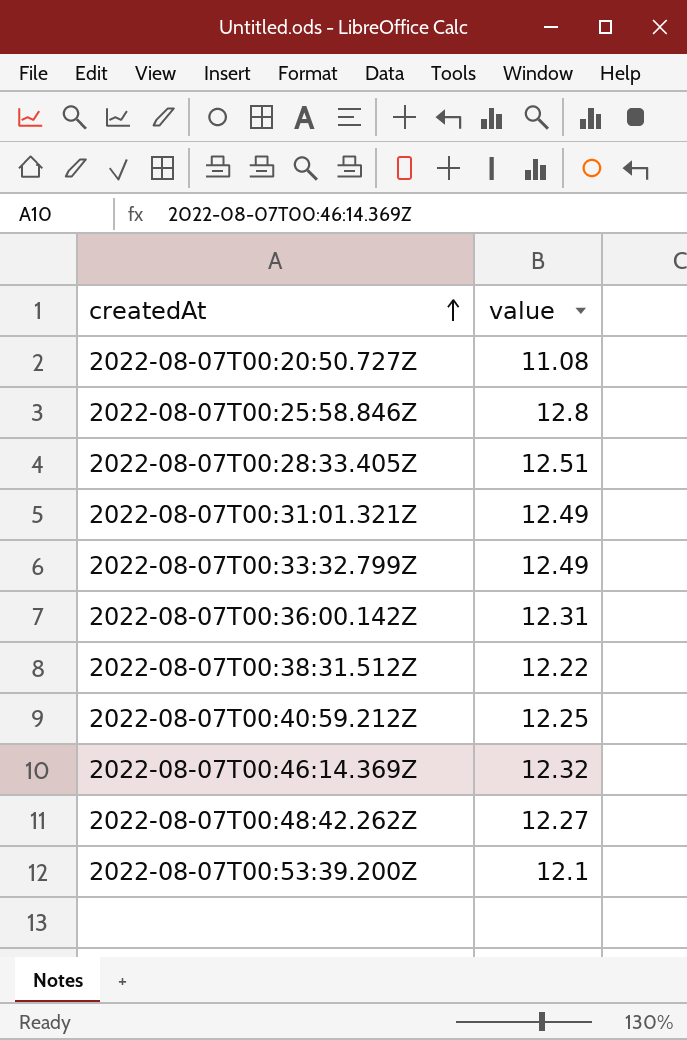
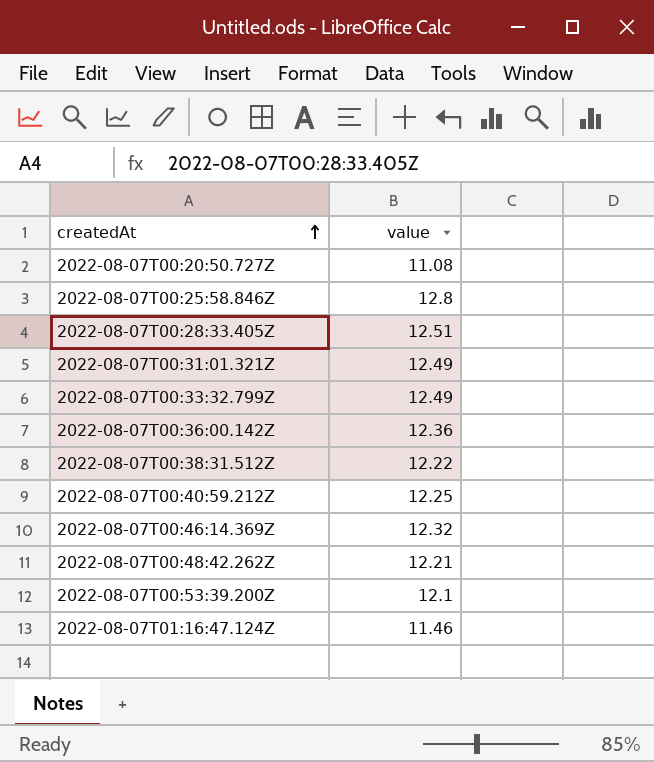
2022-08-07T00:36:00.142Z | value: 12.31 -> 12.36
2022-08-07T00:48:42.262Z | value: 12.27 -> 12.21
row 2022-08-07T01:16:47.124Z: none -> 11.46

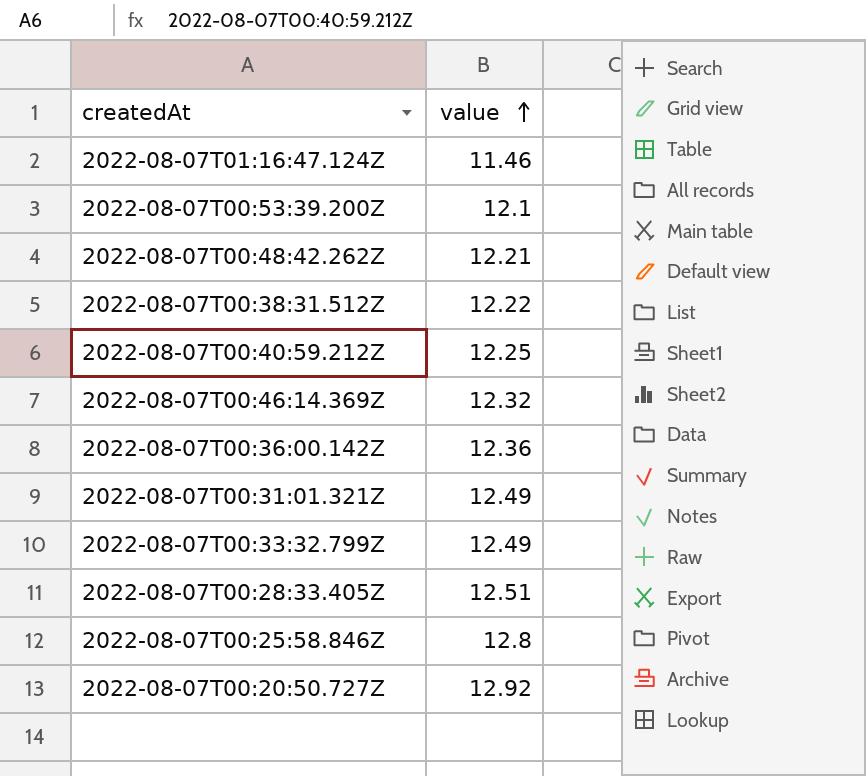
row order: createdAt ascending -> value ascending
2022-08-07T00:20:50.727Z | value: 11.08 -> 12.92

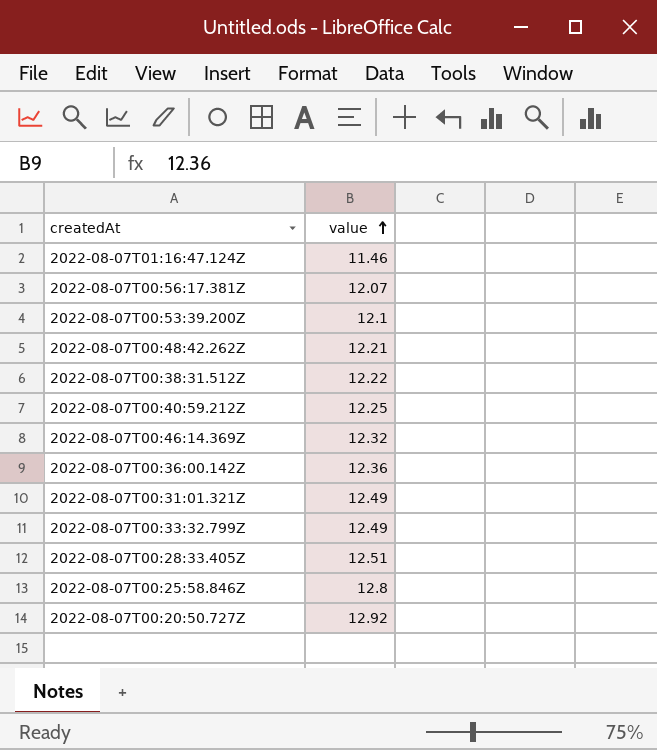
row 2022-08-07T00:56:17.381Z: none -> 12.07

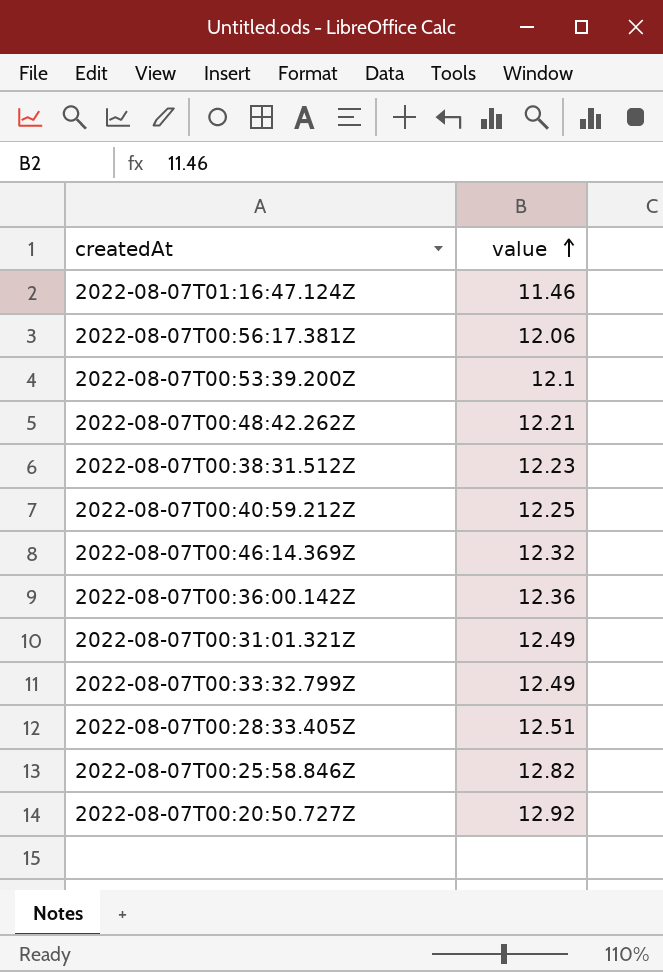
2022-08-07T00:56:17.381Z | value: 12.07 -> 12.06
2022-08-07T00:38:31.512Z | value: 12.22 -> 12.23
2022-08-07T00:25:58.846Z | value: 12.8 -> 12.82

